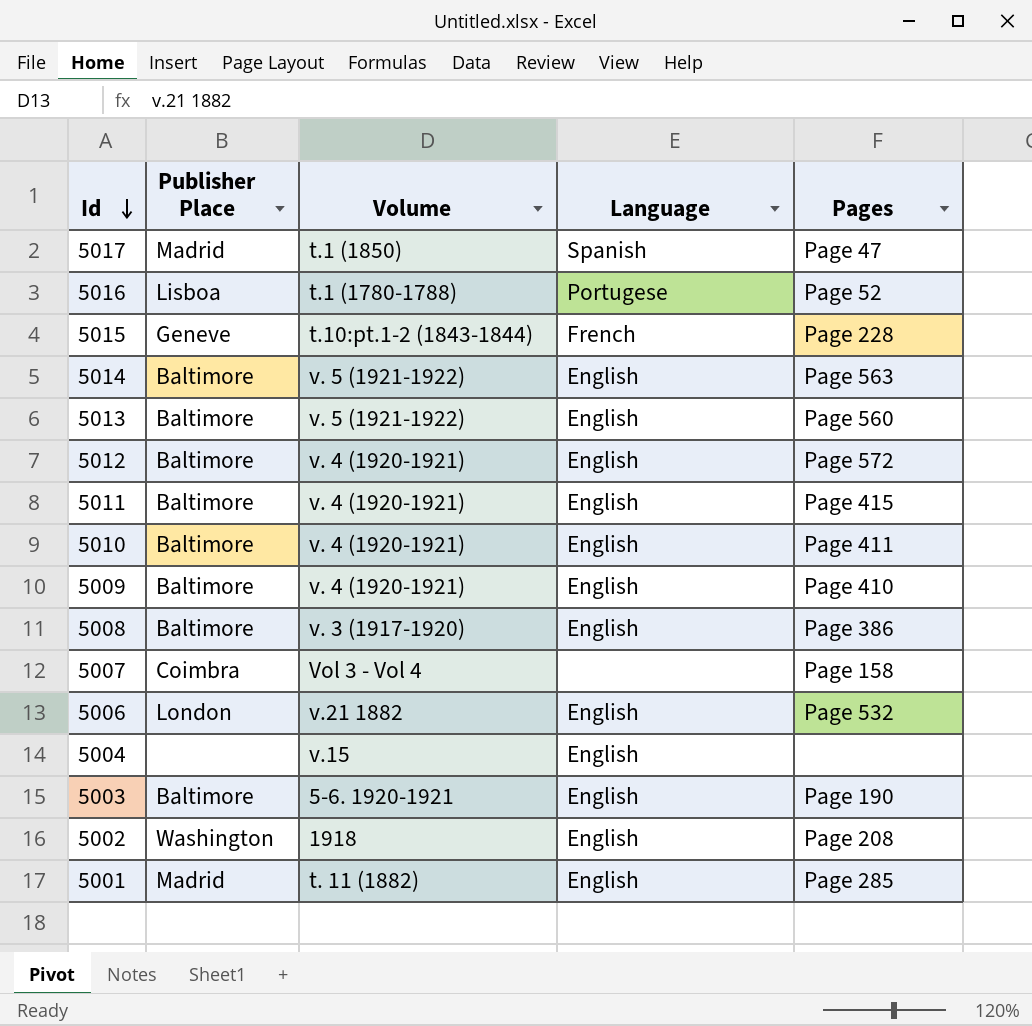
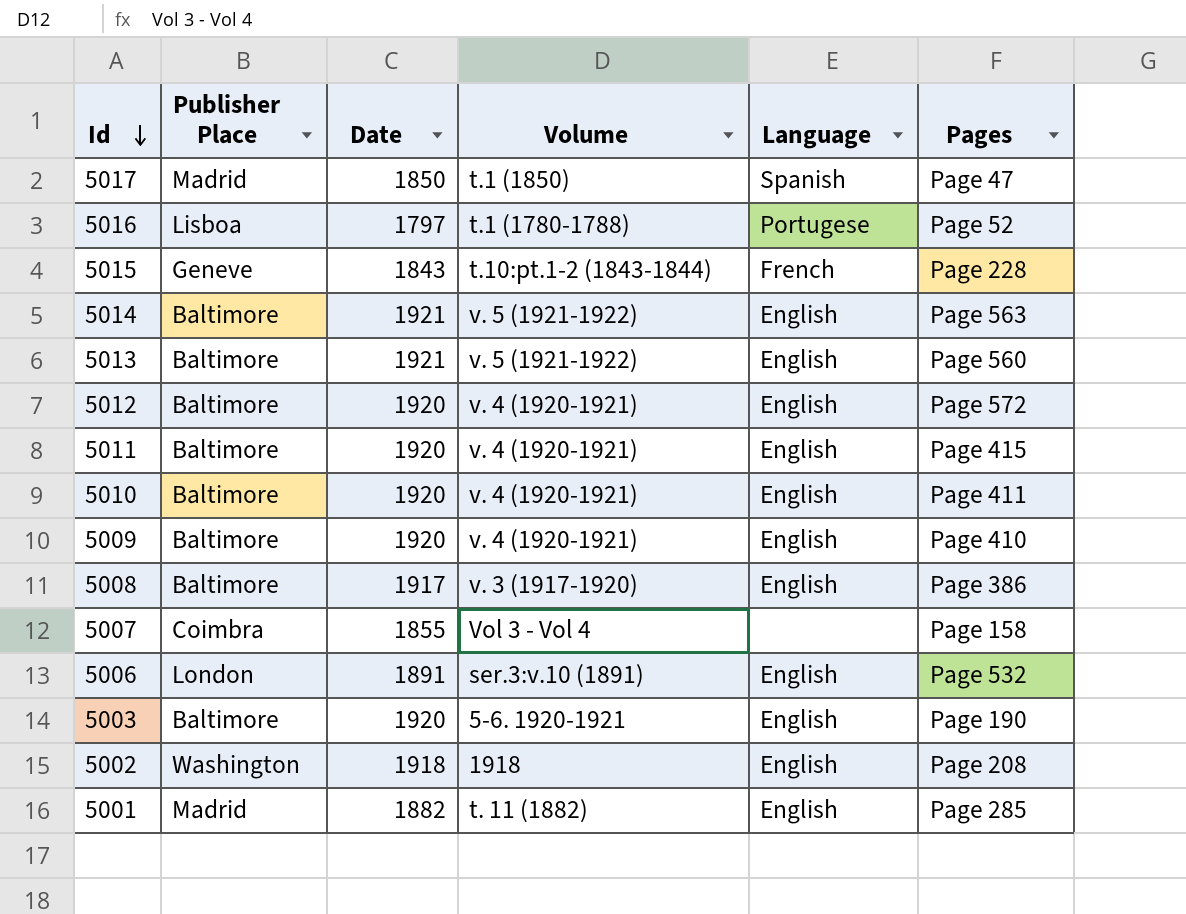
column Date | position: none -> 3
row 5004: none | v.15 | English | none -> none
5006 | Volume: v.21 1882 -> ser.3:v.10 (1891)

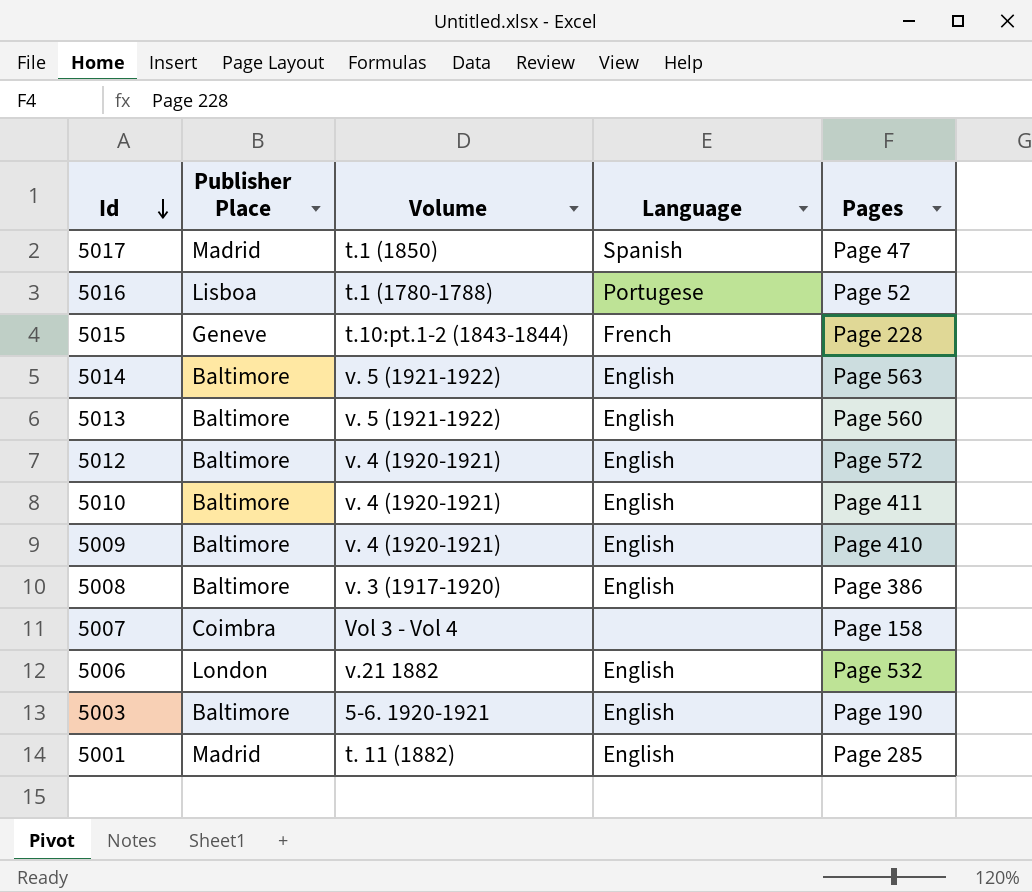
column Date | position: 3 -> none
row 5011: Baltimore | 1920 | v. 4 (1920-1921) | English | Page 415 -> none
row 5002: Washington | 1918 | 1918 | English | Page 208 -> none
5006 | Volume: ser.3:v.10 (1891) -> v.21 1882

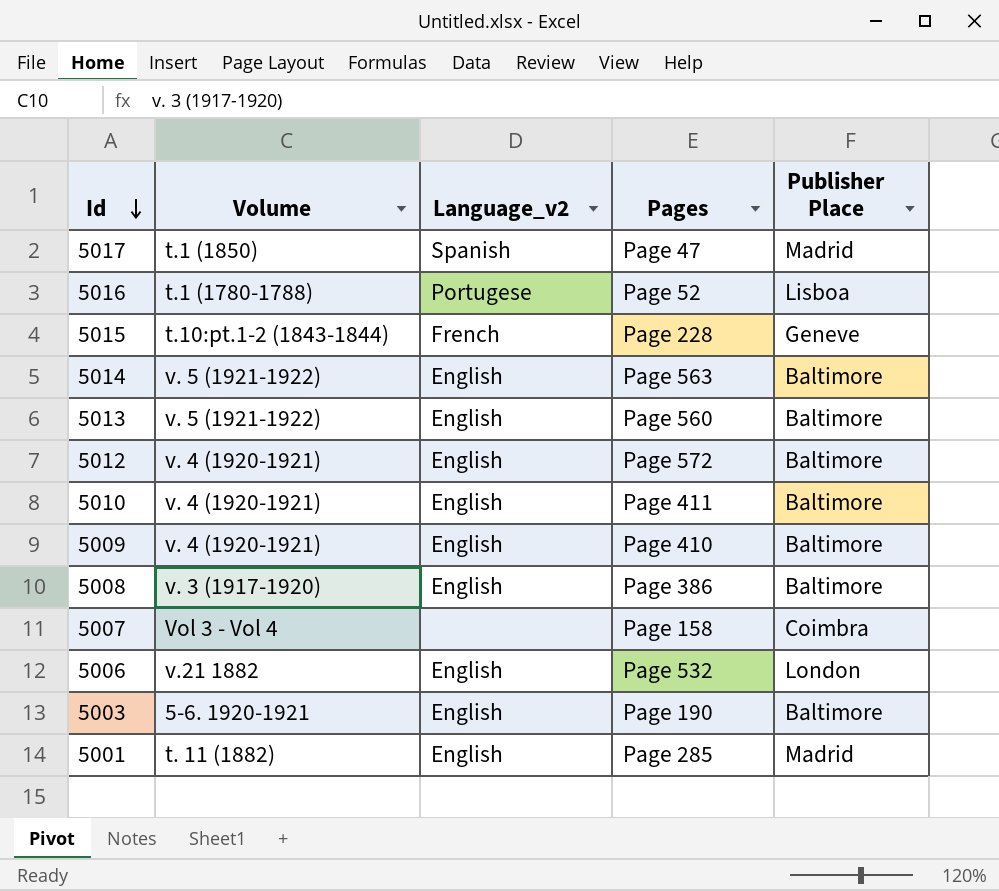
column name: Language -> Language_v2
column Publisher Place | position: 2 -> 5

